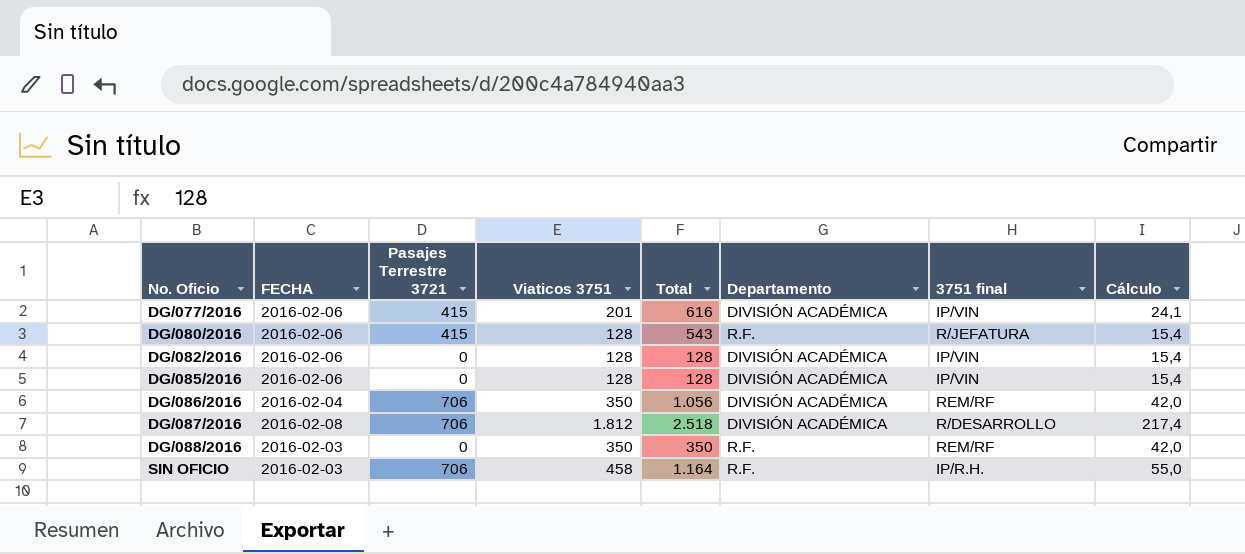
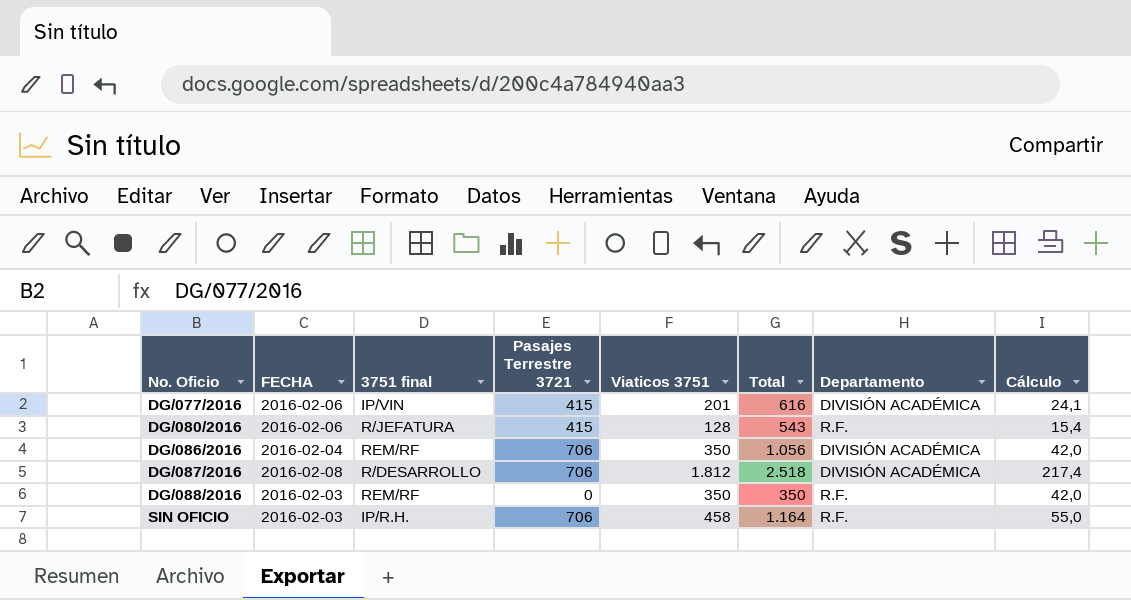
column 3751 final | position: 7 -> 3
row DG/082/2016: 2016-02-06 | 0 | 128 | 128 | DIVISIÓN ACADÉMICA | IP/VIN | 15,4 -> none
row DG/085/2016: 2016-02-06 | 0 | 128 | 128 | DIVISIÓN ACADÉMICA | IP/VIN | 15,4 -> none

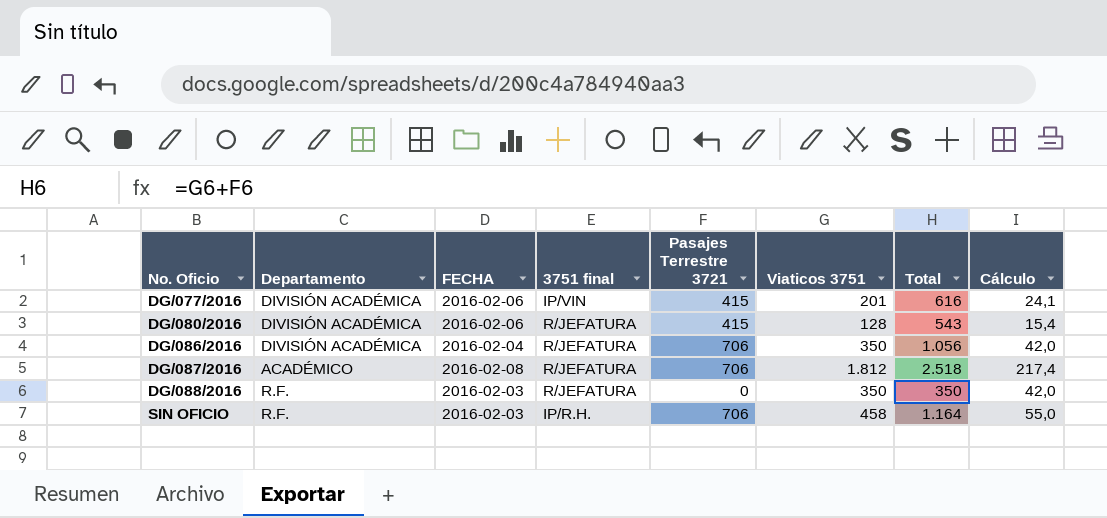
column Departamento | position: 7 -> 2
DG/080/2016 | Departamento: R.F. -> DIVISIÓN ACADÉMICA
DG/086/2016 | 3751 final: REM/RF -> R/JEFATURA
DG/087/2016 | Departamento: DIVISIÓN ACADÉMICA -> ACADÉMICO
DG/087/2016 | 3751 final: R/DESARROLLO -> R/JEFATURA
DG/088/2016 | 3751 final: REM/RF -> R/JEFATURA

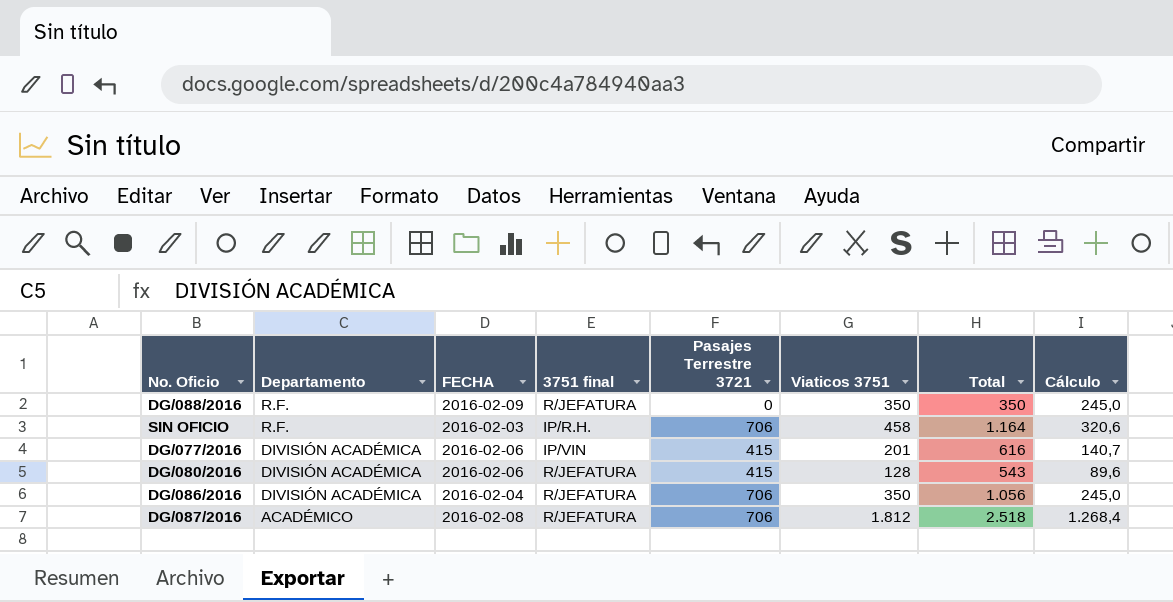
row order: No. Oficio ascending -> Departamento descending
column Cálculo | formula: [Viaticos 3751] * 0,12 -> [Viaticos 3751] * 0,7
DG/088/2016 | FECHA: 2016-02-03 -> 2016-02-09

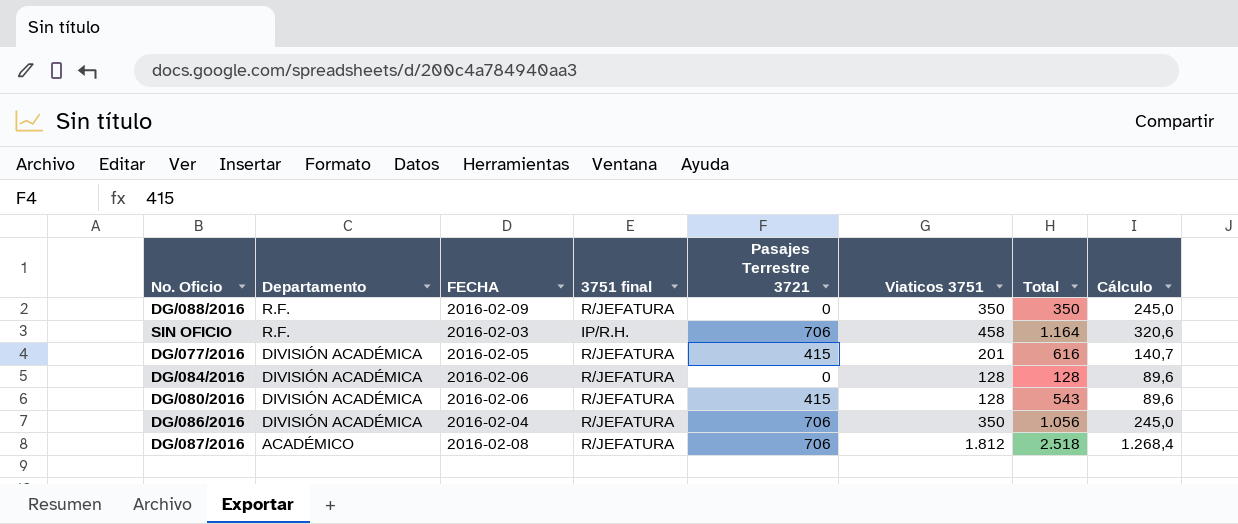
DG/077/2016 | FECHA: 2016-02-06 -> 2016-02-05
DG/077/2016 | 3751 final: IP/VIN -> R/JEFATURA
row DG/084/2016: none -> DIVISIÓN ACADÉMICA | 2016-02-06 | R/JEFATURA | 0 | 128 | 128 | 89,6

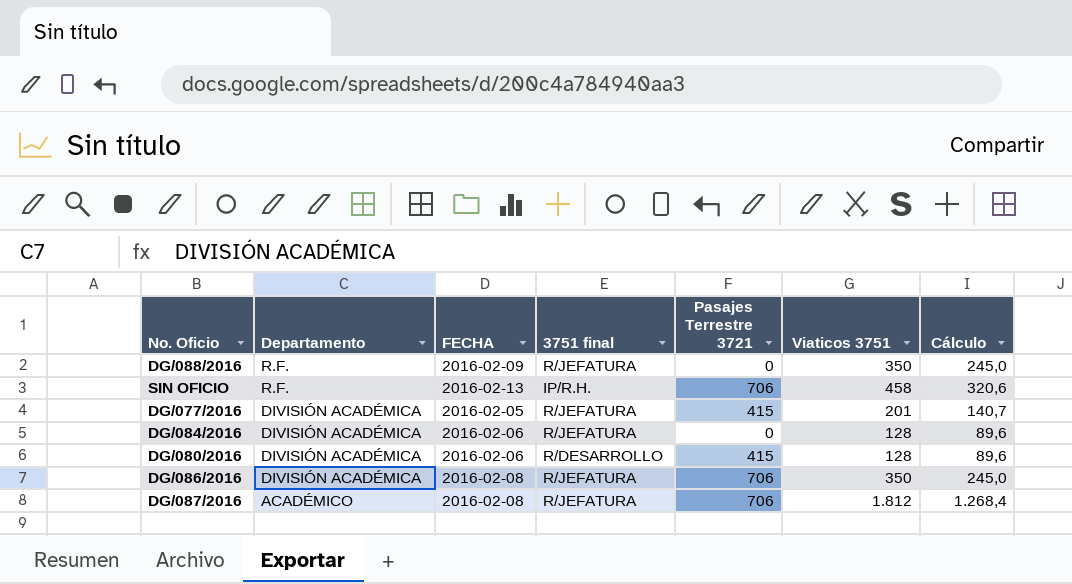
column Total | formula: [Pasajes Terrestre 3721] + [Viaticos 3751] -> none
SIN OFICIO | FECHA: 2016-02-03 -> 2016-02-13
DG/080/2016 | 3751 final: R/JEFATURA -> R/DESARROLLO
DG/086/2016 | FECHA: 2016-02-04 -> 2016-02-08

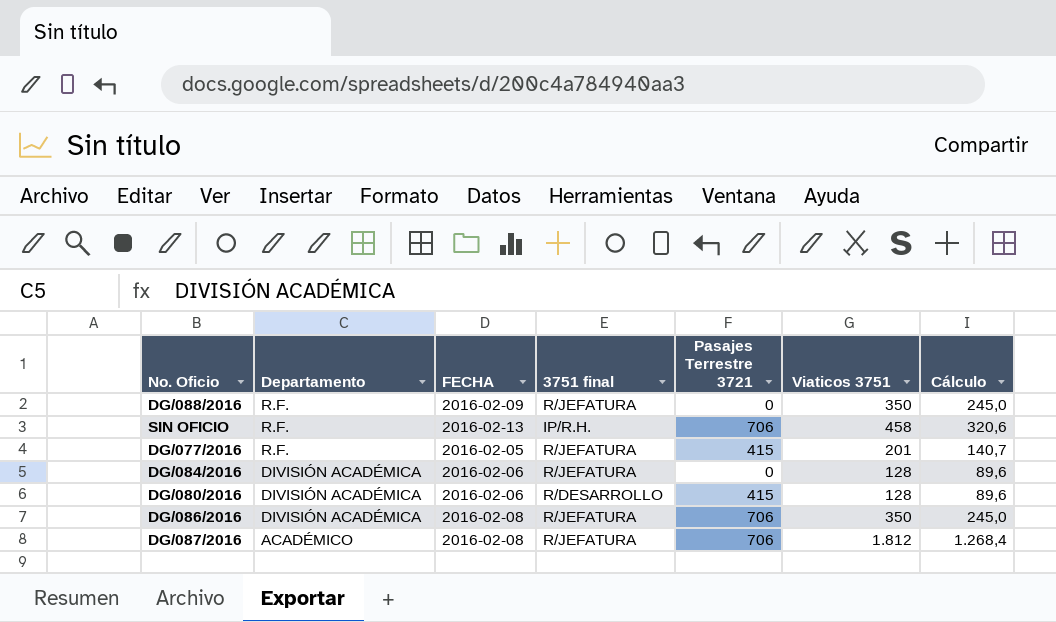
DG/077/2016 | Departamento: DIVISIÓN ACADÉMICA -> R.F.

